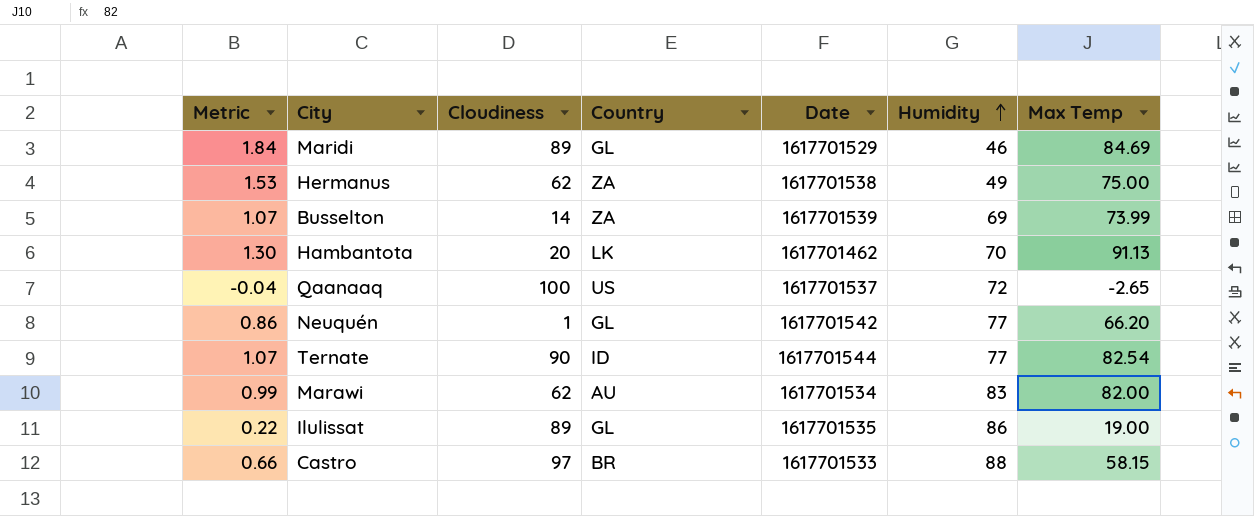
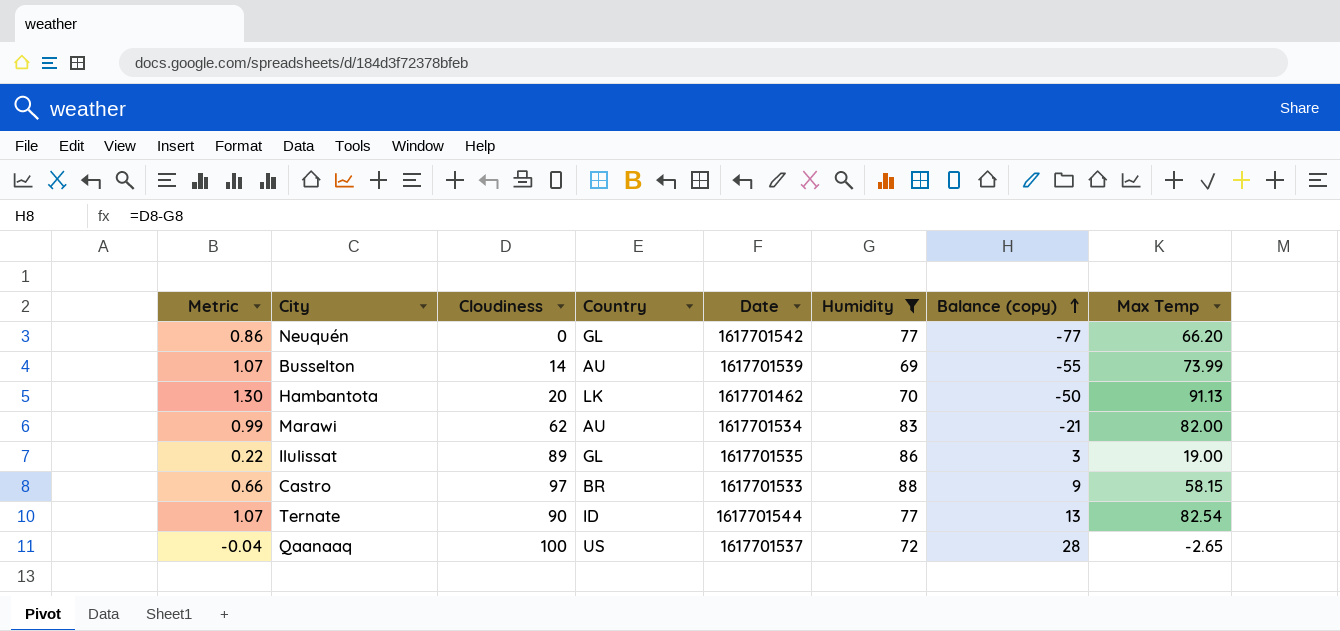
filter: none -> Humidity >= 69
row order: Humidity ascending -> Balance (copy) ascending
column Balance (copy) | formula: none -> [Cloudiness] - [Humidity]
Neuquén | Cloudiness: 1 -> 0
Busselton | Country: ZA -> AU

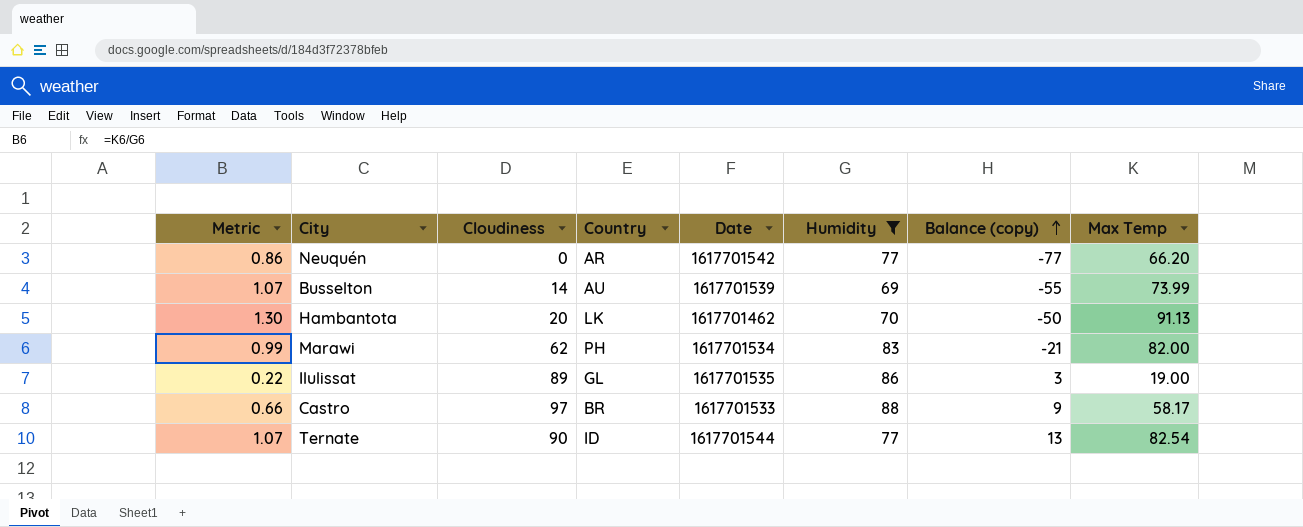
row Qaanaaq: -0.04 | 100 | US | 1617701537 | 72 | 28 | -2.65 -> none
Neuquén | Country: GL -> AR
Marawi | Country: AU -> PH
Castro | Max Temp: 58.15 -> 58.17

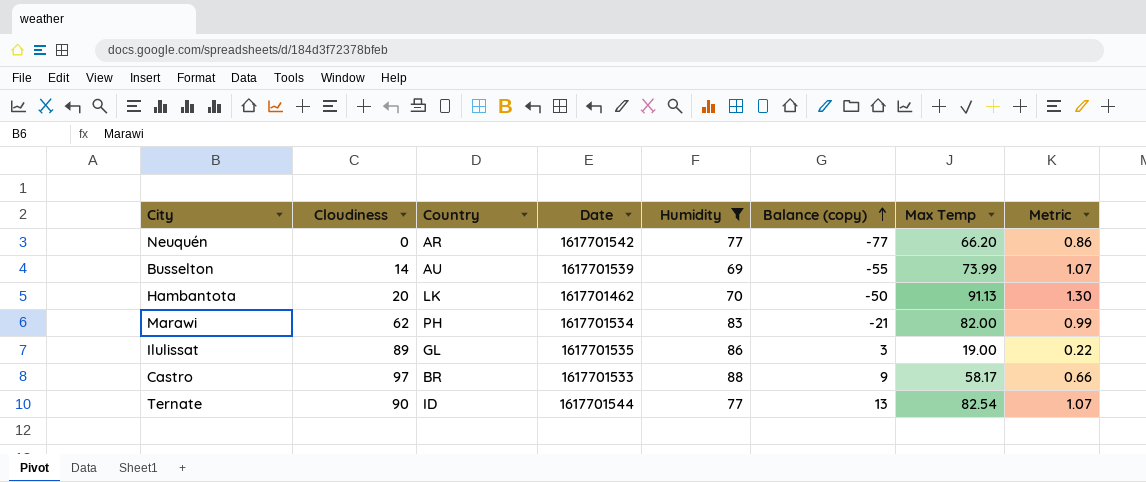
column Metric | position: 1 -> 8

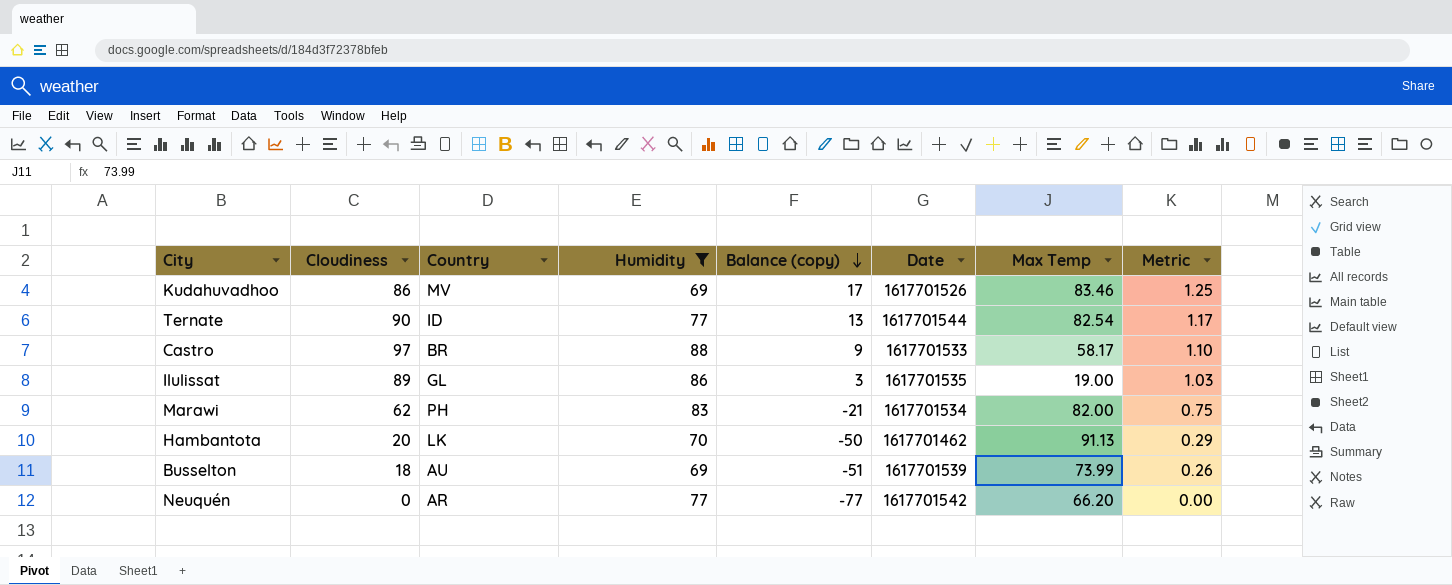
row order: Balance (copy) ascending -> Balance (copy) descending
column Date | position: 4 -> 6
column Metric | formula: [Max Temp] / [Humidity] -> [Cloudiness] / [Humidity]
row Kudahuvadhoo: none -> 86 | MV | 69 | 17 | 1617701526 | 83.46 | 1.25
Busselton | Cloudiness: 14 -> 18
Busselton | Balance (copy): -55 -> -51

